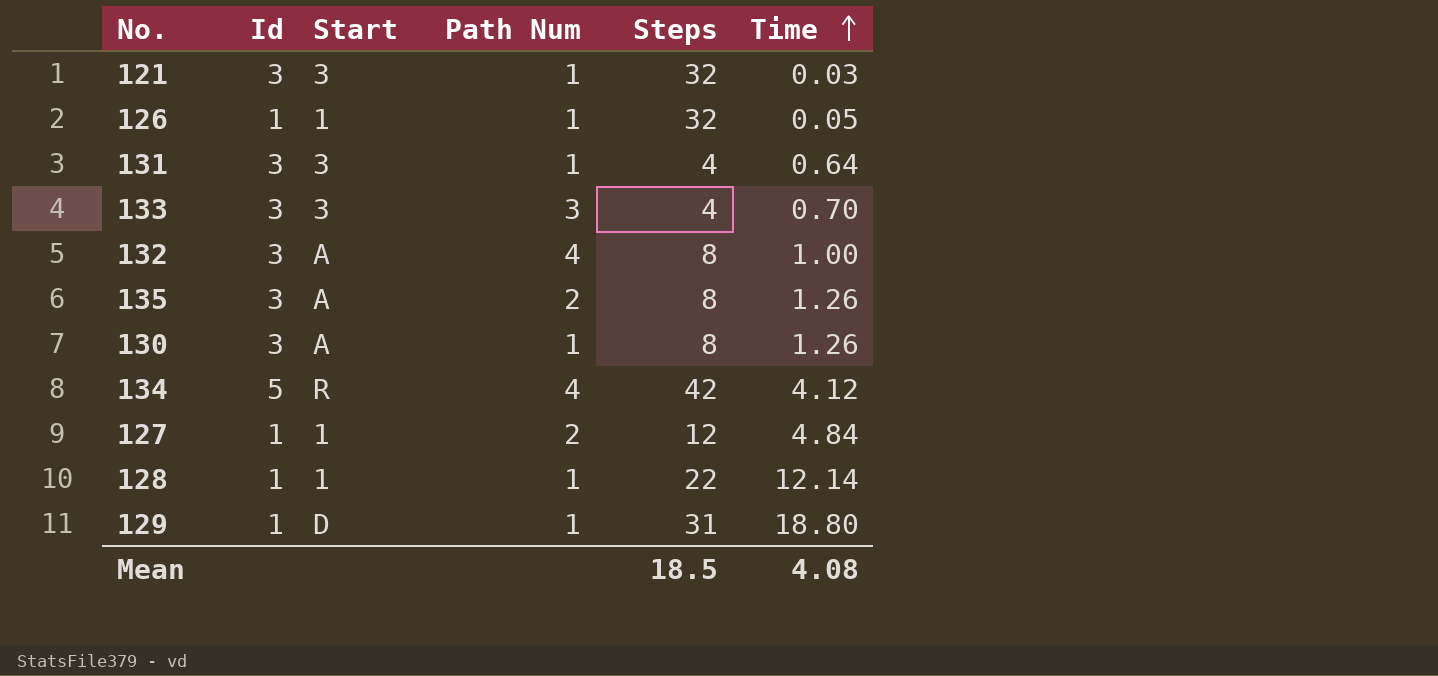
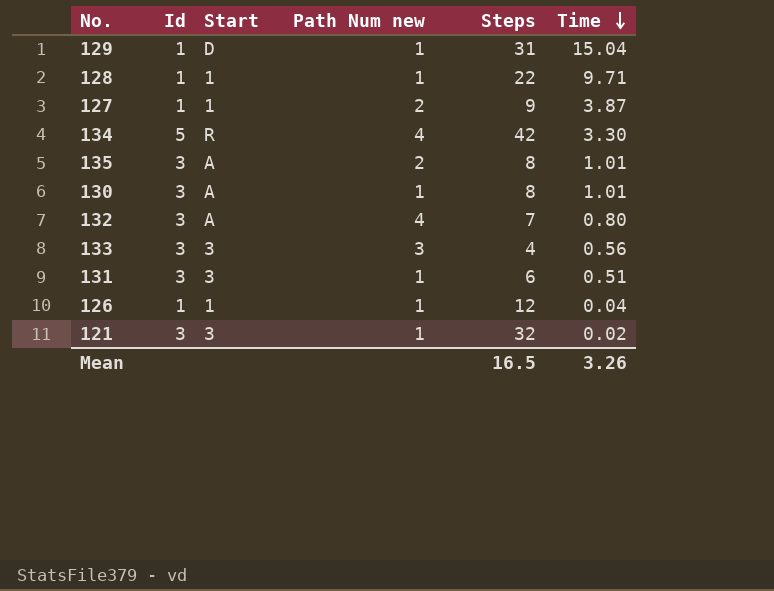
row order: Time ascending -> Time descending
column name: Path Num -> Path Num new
129 | Time: 18.80 -> 15.04
128 | Time: 12.14 -> 9.71
127 | Steps: 12 -> 9
127 | Time: 4.84 -> 3.87
134 | Time: 4.12 -> 3.30
135 | Time: 1.26 -> 1.01
130 | Time: 1.26 -> 1.01
132 | Steps: 8 -> 7
132 | Time: 1.00 -> 0.80
133 | Time: 0.70 -> 0.56
131 | Steps: 4 -> 6
131 | Time: 0.64 -> 0.51
126 | Steps: 32 -> 12
126 | Time: 0.05 -> 0.04
121 | Time: 0.03 -> 0.02
Mean | Steps: 18.5 -> 16.5
Mean | Time: 4.08 -> 3.26

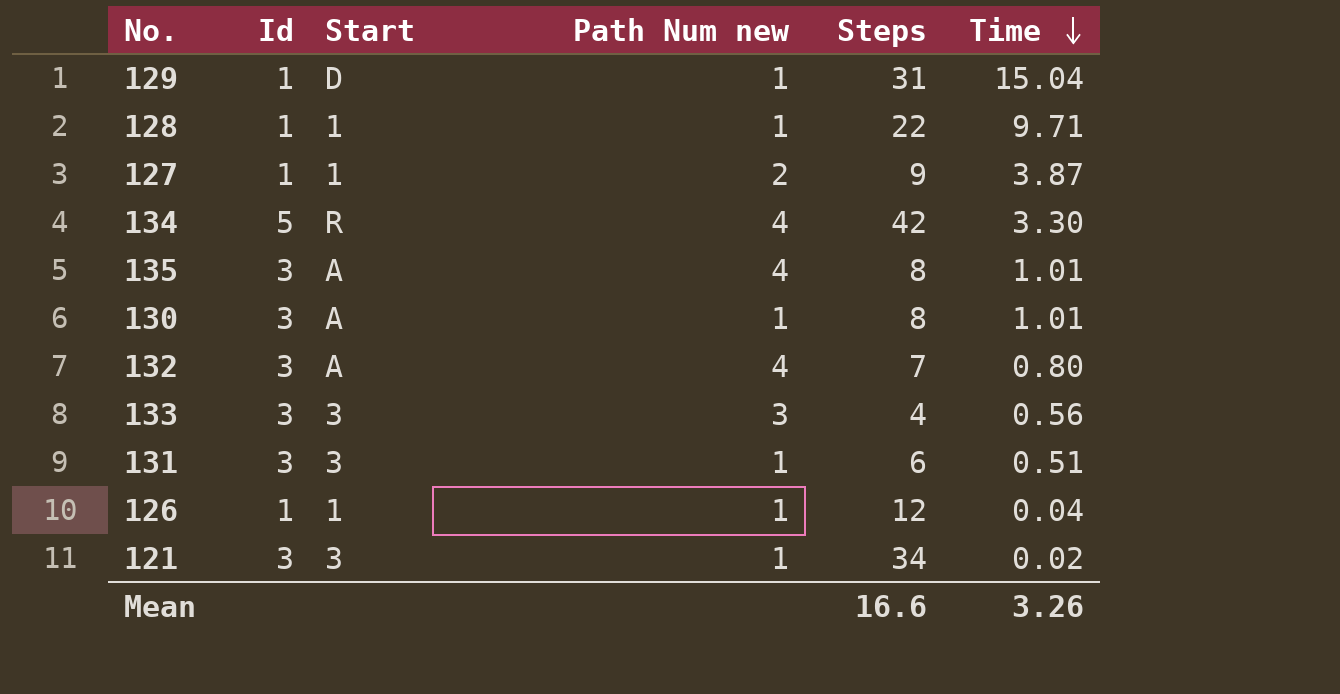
135 | Path Num new: 2 -> 4
121 | Steps: 32 -> 34
Mean | Steps: 16.5 -> 16.6

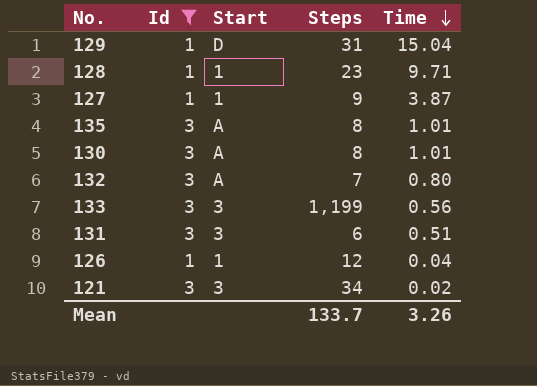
filter: none -> Id != 5
column Path Num new | position: 4 -> none
128 | Steps: 22 -> 23
133 | Steps: 4 -> 1,199
Mean | Steps: 16.6 -> 133.7

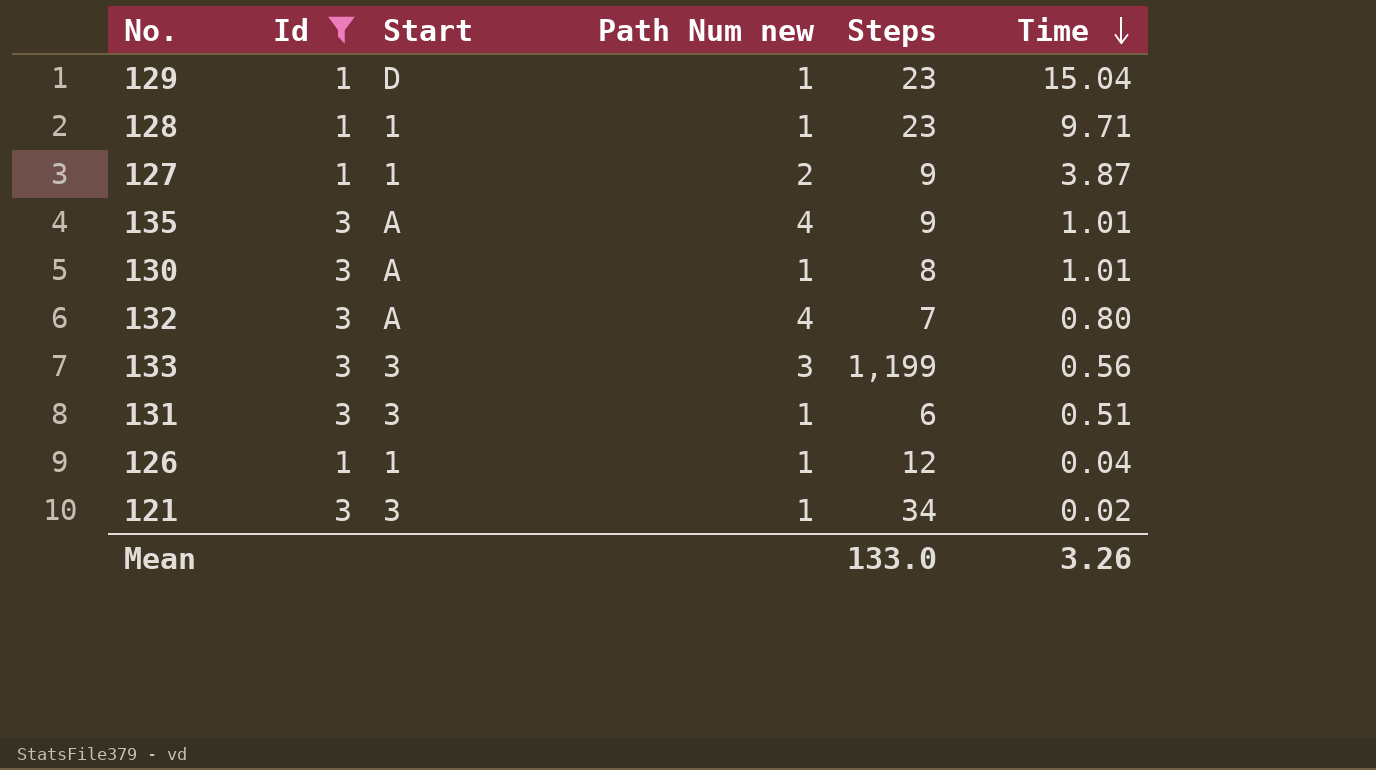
column Path Num new | position: none -> 4
129 | Steps: 31 -> 23
135 | Steps: 8 -> 9
Mean | Steps: 133.7 -> 133.0

